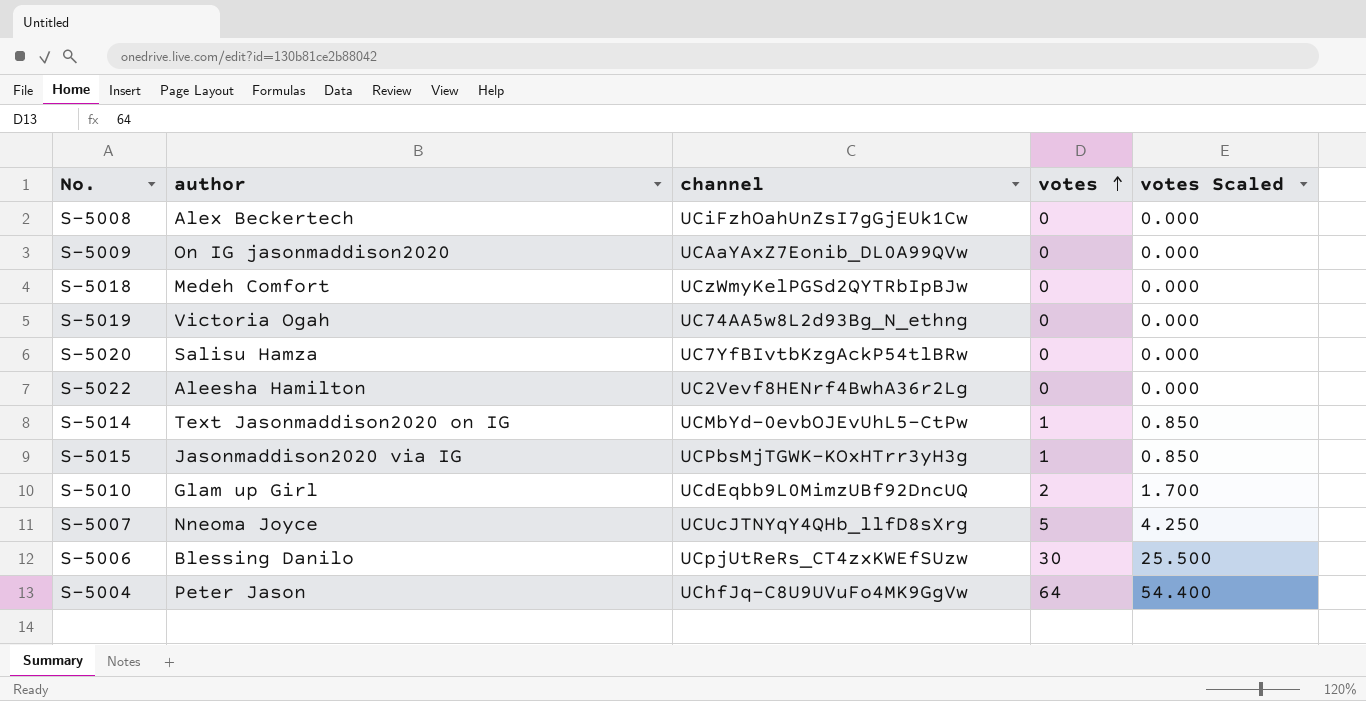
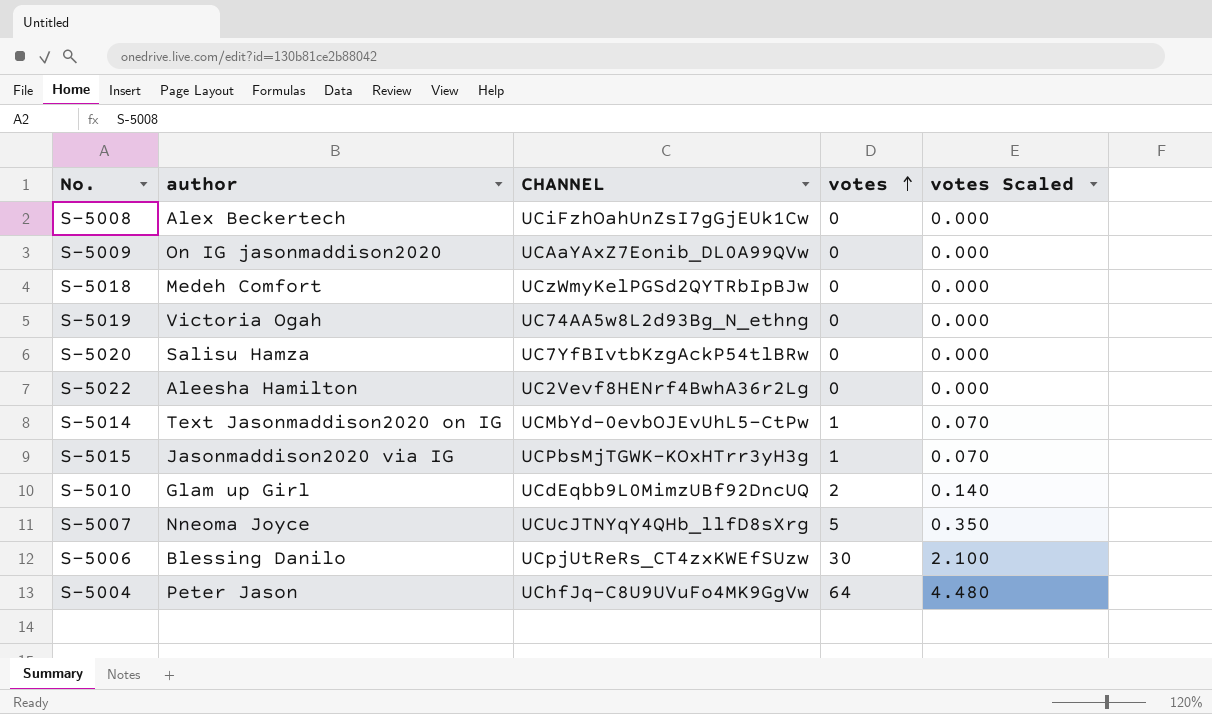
column name: channel -> CHANNEL
column votes Scaled | formula: [votes] * 0.85 -> [votes] * 0.07

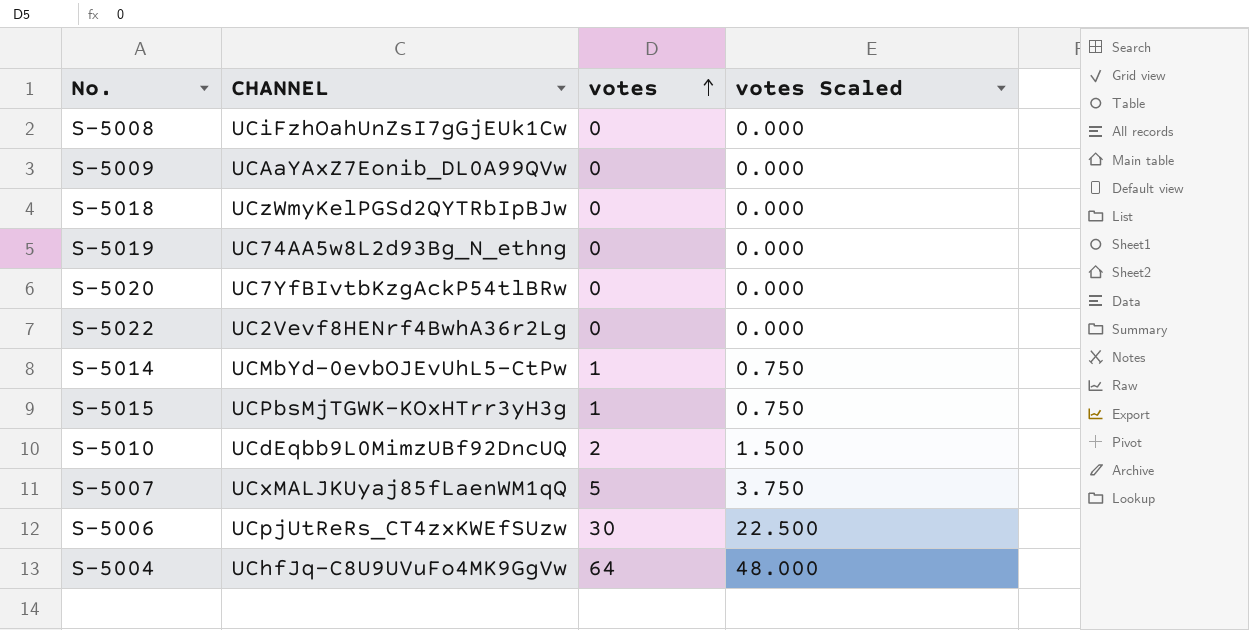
column author | position: 2 -> none
column votes Scaled | formula: [votes] * 0.07 -> [votes] * 0.75
S-5007 | CHANNEL: UCUcJTNYqY4QHb_llfD8sXrg -> UCxMALJKUyaj85fLaenWM1qQ

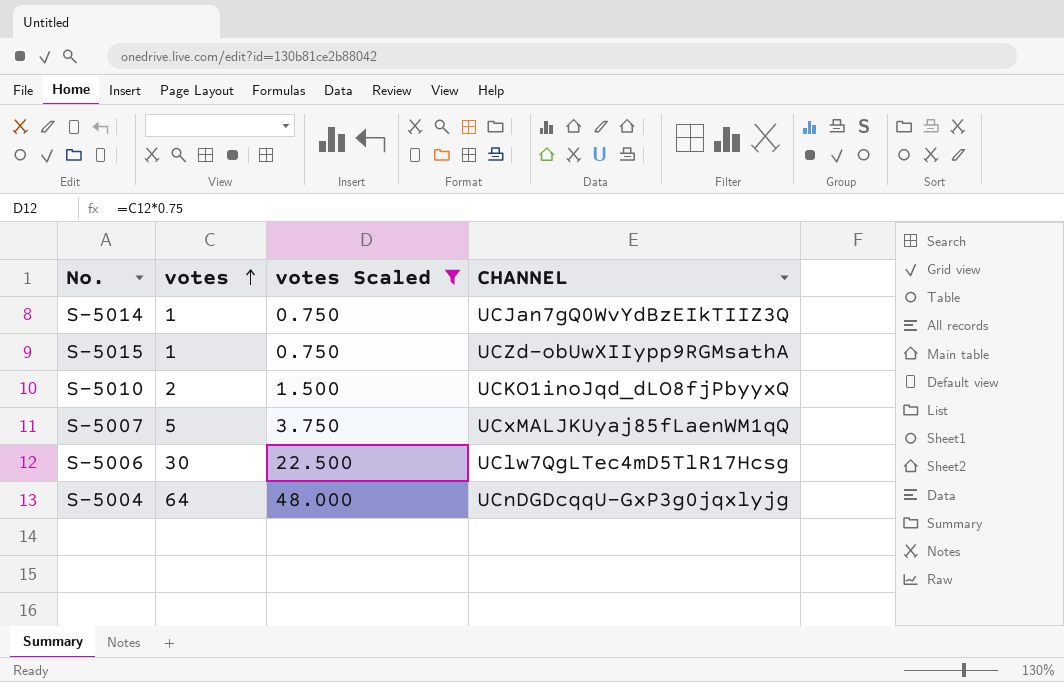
filter: none -> votes Scaled != 0.000
column CHANNEL | position: 2 -> 4
S-5014 | CHANNEL: UCMbYd-0evbOJEvUhL5-CtPw -> UCJan7gQ0WvYdBzEIkTIIZ3Q
S-5015 | CHANNEL: UCPbsMjTGWK-KOxHTrr3yH3g -> UCZd-obUwXIIypp9RGMsathA
S-5010 | CHANNEL: UCdEqbb9L0MimzUBf92DncUQ -> UCKO1inoJqd_dLO8fjPbyyxQ
S-5006 | CHANNEL: UCpjUtReRs_CT4zxKWEfSUzw -> UClw7QgLTec4mD5TlR17Hcsg
S-5004 | CHANNEL: UChfJq-C8U9UVuFo4MK9GgVw -> UCnDGDcqqU-GxP3g0jqxlyjg

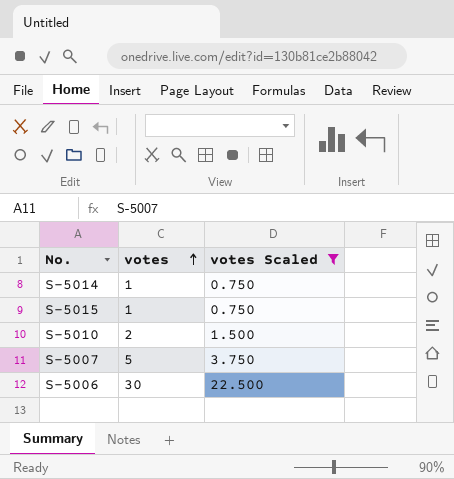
column CHANNEL | position: 4 -> none
row S-5004: 64 | 48.000 | UCnDGDcqqU-GxP3g0jqxlyjg -> none

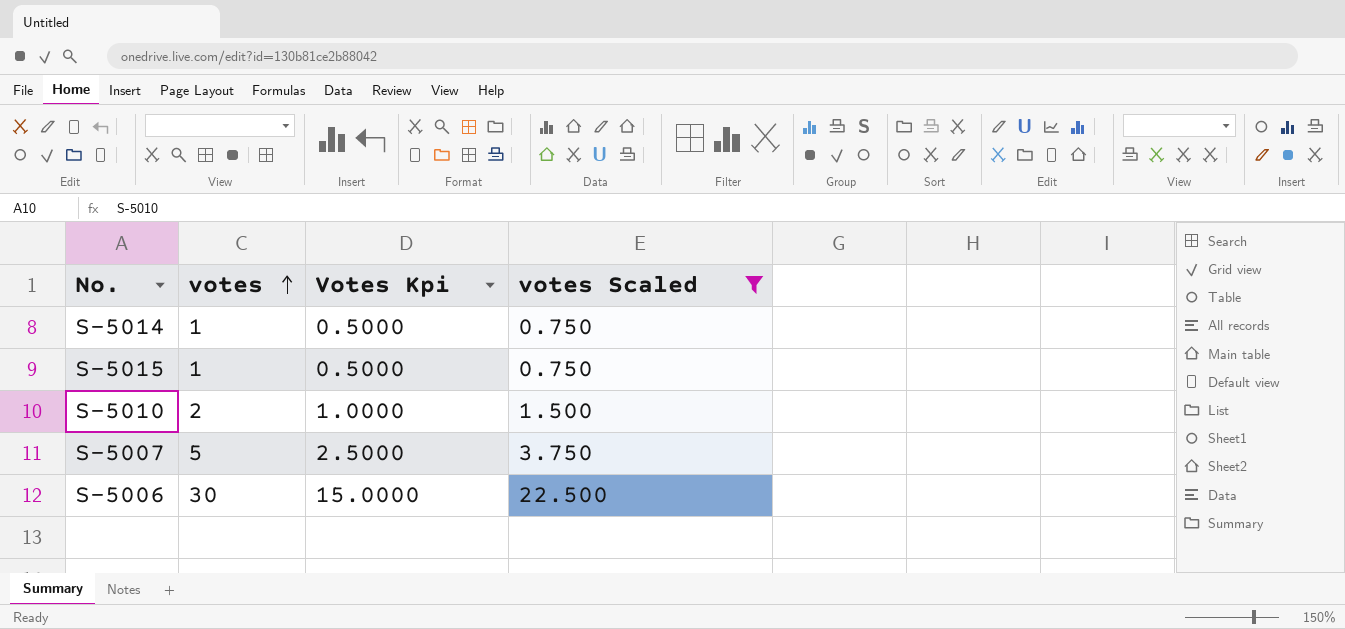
column Votes Kpi | formula: none -> [votes] * 0.5

